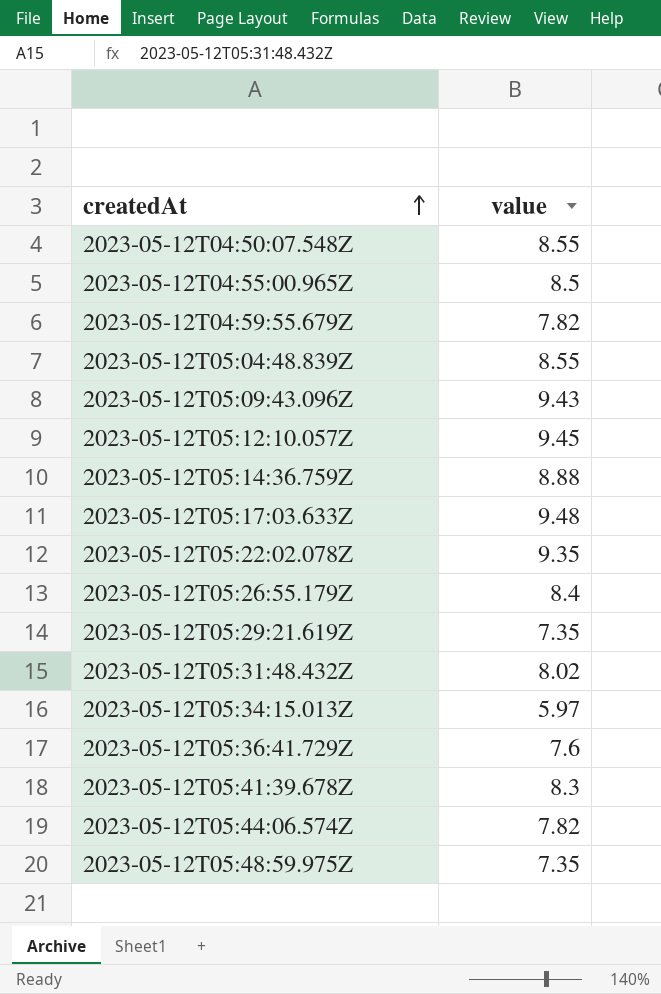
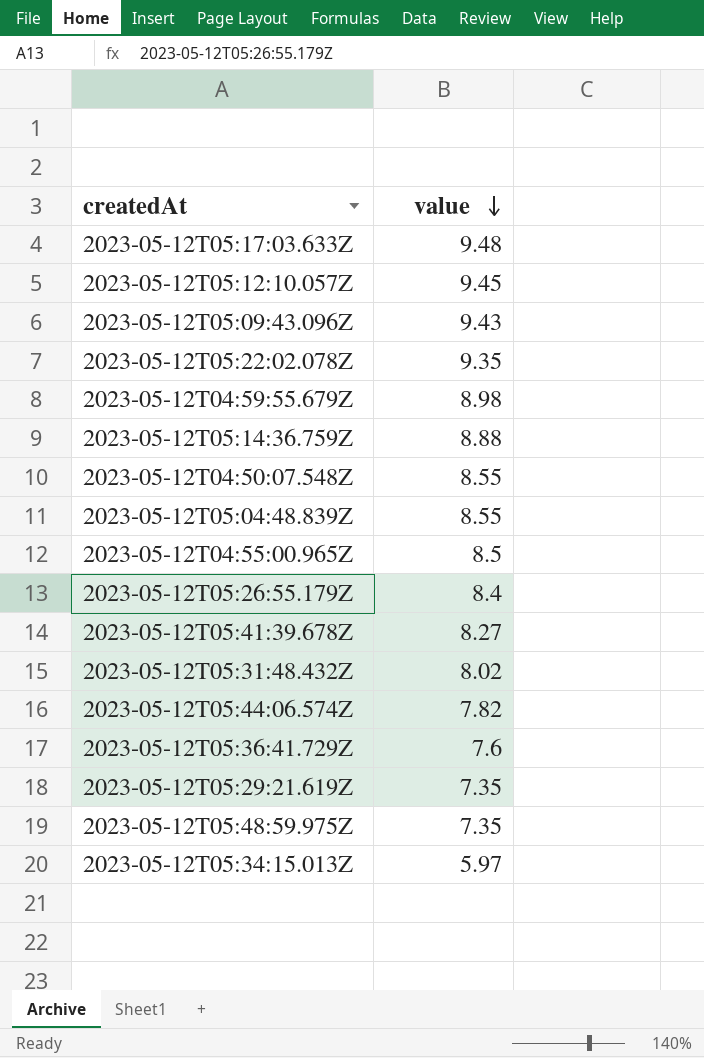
row order: createdAt ascending -> value descending
2023-05-12T04:59:55.679Z | value: 7.82 -> 8.98
2023-05-12T05:41:39.678Z | value: 8.3 -> 8.27

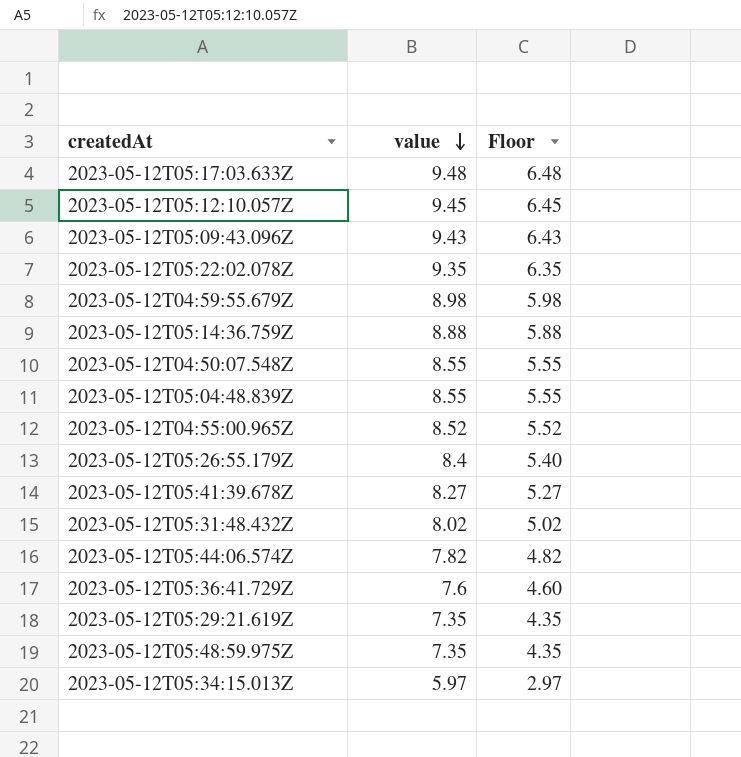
column Floor | formula: none -> [value] - 3
2023-05-12T04:55:00.965Z | value: 8.5 -> 8.52

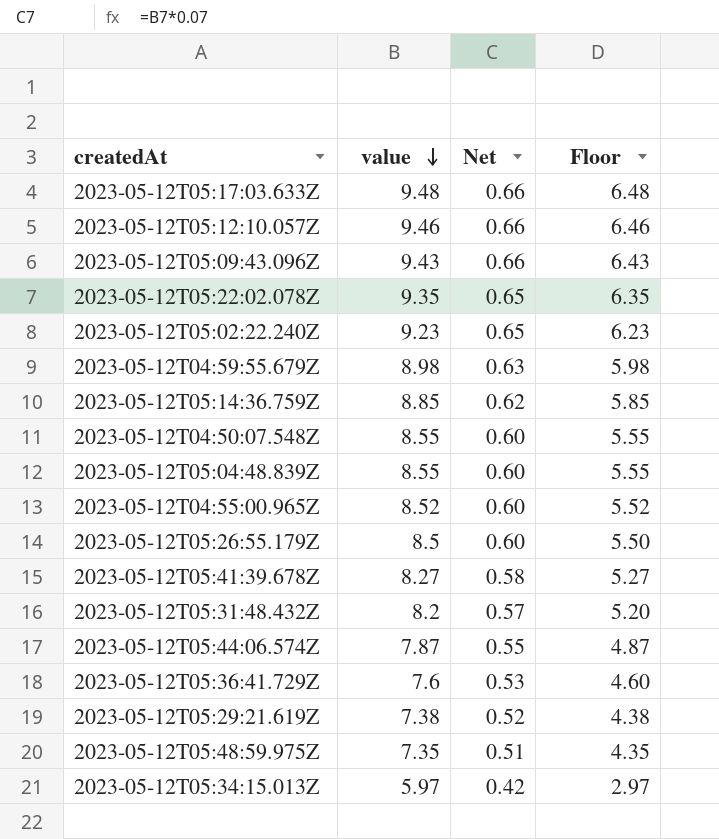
column Net | formula: none -> [value] * 0.07
2023-05-12T05:12:10.057Z | value: 9.45 -> 9.46
2023-05-12T05:12:10.057Z | Floor: 6.45 -> 6.46
row 2023-05-12T05:02:22.240Z: none -> 9.23 | 0.65 | 6.23
2023-05-12T05:14:36.759Z | value: 8.88 -> 8.85
2023-05-12T05:14:36.759Z | Floor: 5.88 -> 5.85
2023-05-12T05:26:55.179Z | value: 8.4 -> 8.5
2023-05-12T05:26:55.179Z | Floor: 5.40 -> 5.50
2023-05-12T05:31:48.432Z | value: 8.02 -> 8.2
2023-05-12T05:31:48.432Z | Floor: 5.02 -> 5.20
2023-05-12T05:44:06.574Z | value: 7.82 -> 7.87
2023-05-12T05:44:06.574Z | Floor: 4.82 -> 4.87
2023-05-12T05:29:21.619Z | value: 7.35 -> 7.38
2023-05-12T05:29:21.619Z | Floor: 4.35 -> 4.38

